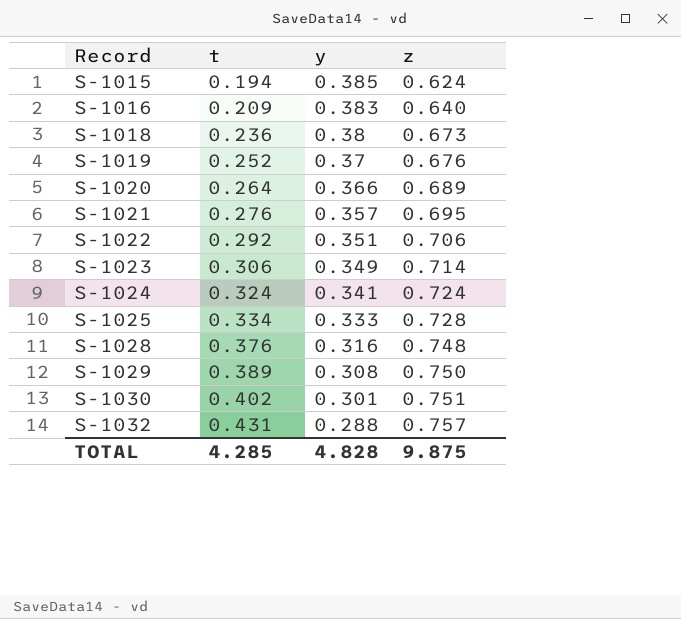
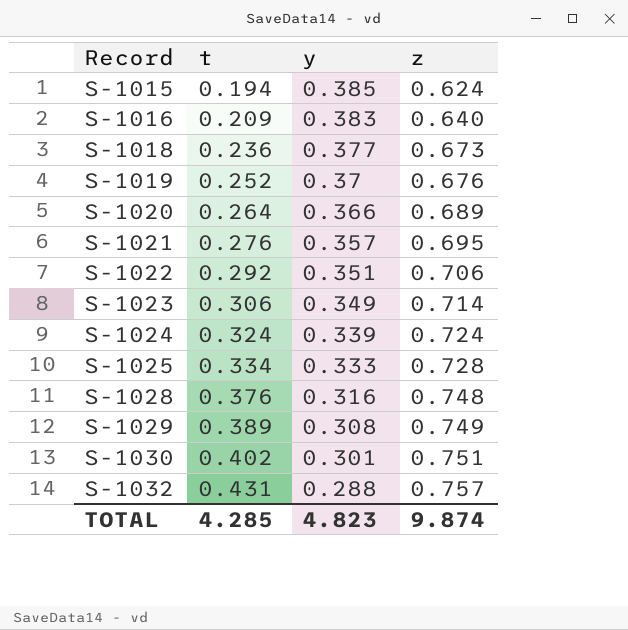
S-1018 | y: 0.38 -> 0.377
S-1024 | y: 0.341 -> 0.339
S-1029 | z: 0.750 -> 0.749
TOTAL | y: 4.828 -> 4.823
TOTAL | z: 9.875 -> 9.874

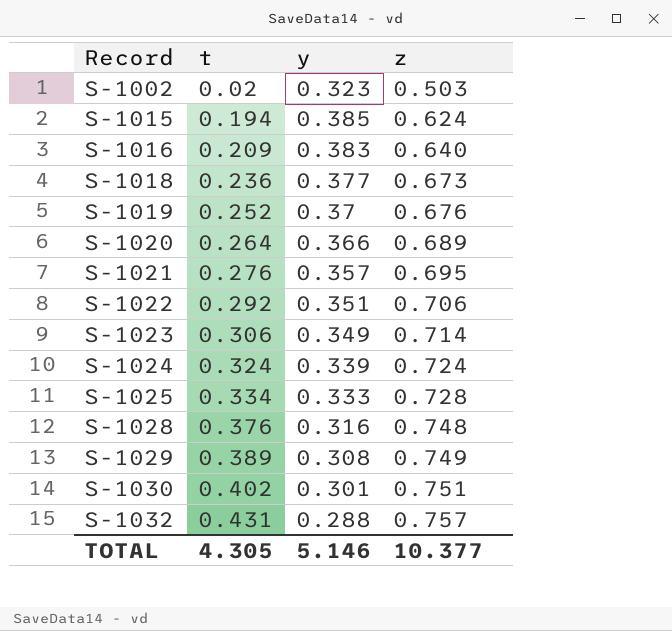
row S-1002: none -> 0.02 | 0.323 | 0.503
TOTAL | t: 4.285 -> 4.305
TOTAL | y: 4.823 -> 5.146
TOTAL | z: 9.874 -> 10.377

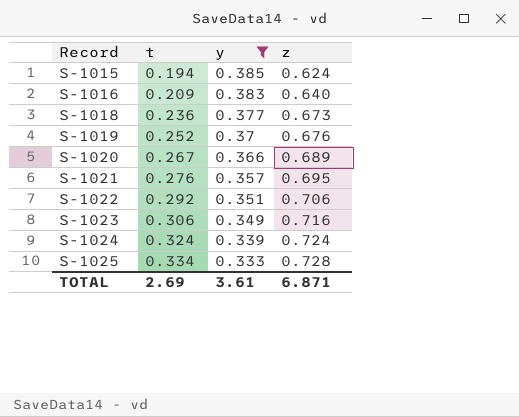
filter: none -> y >= 0.333
S-1020 | t: 0.264 -> 0.267
S-1023 | z: 0.714 -> 0.716
TOTAL | t: 4.305 -> 2.69
TOTAL | y: 5.146 -> 3.61
TOTAL | z: 10.377 -> 6.871

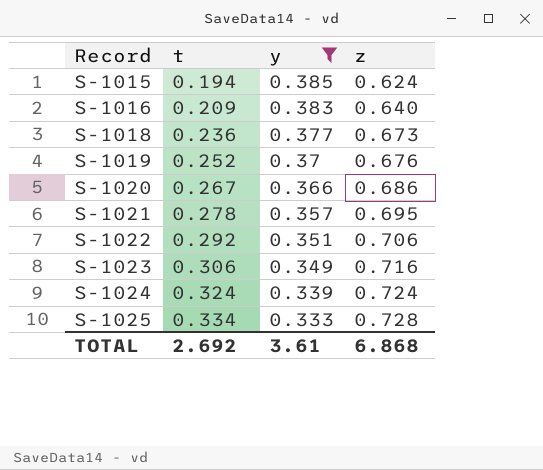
S-1020 | z: 0.689 -> 0.686
S-1021 | t: 0.276 -> 0.278
TOTAL | t: 2.69 -> 2.692
TOTAL | z: 6.871 -> 6.868

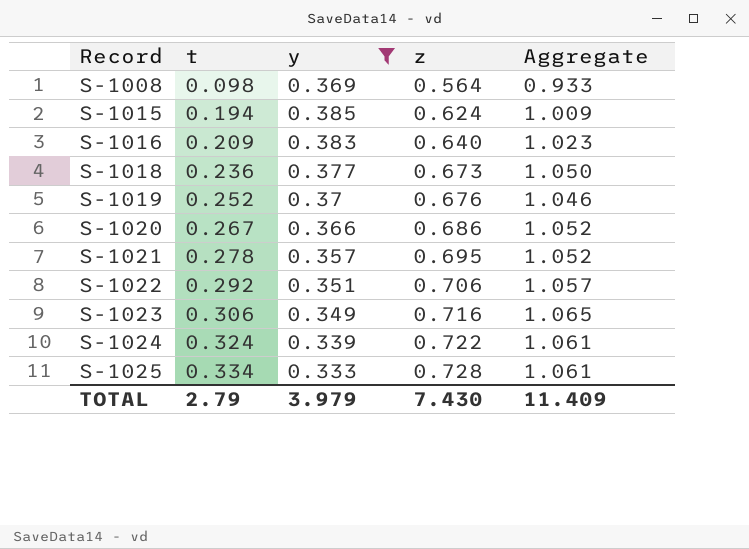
column Aggregate | formula: none -> [y] + [z]
row S-1008: none -> 0.098 | 0.369 | 0.564 | 0.933
S-1024 | z: 0.724 -> 0.722
TOTAL | t: 2.692 -> 2.79
TOTAL | y: 3.61 -> 3.979
TOTAL | z: 6.868 -> 7.430

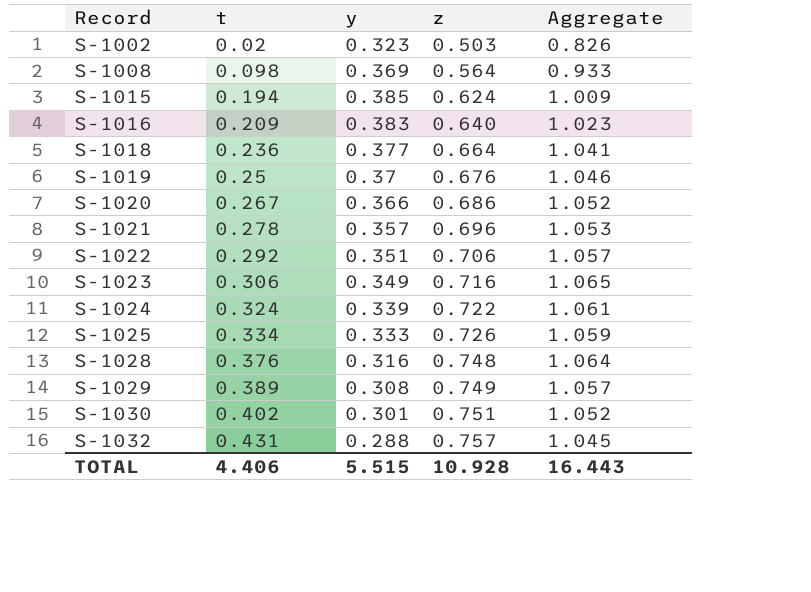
filter: y >= 0.333 -> none
S-1018 | z: 0.673 -> 0.664
S-1018 | Aggregate: 1.050 -> 1.041
S-1019 | t: 0.252 -> 0.25
S-1021 | z: 0.695 -> 0.696
S-1021 | Aggregate: 1.052 -> 1.053
S-1025 | z: 0.728 -> 0.726
S-1025 | Aggregate: 1.061 -> 1.059
TOTAL | t: 2.79 -> 4.406
TOTAL | y: 3.979 -> 5.515
TOTAL | z: 7.430 -> 10.928
TOTAL | Aggregate: 11.409 -> 16.443

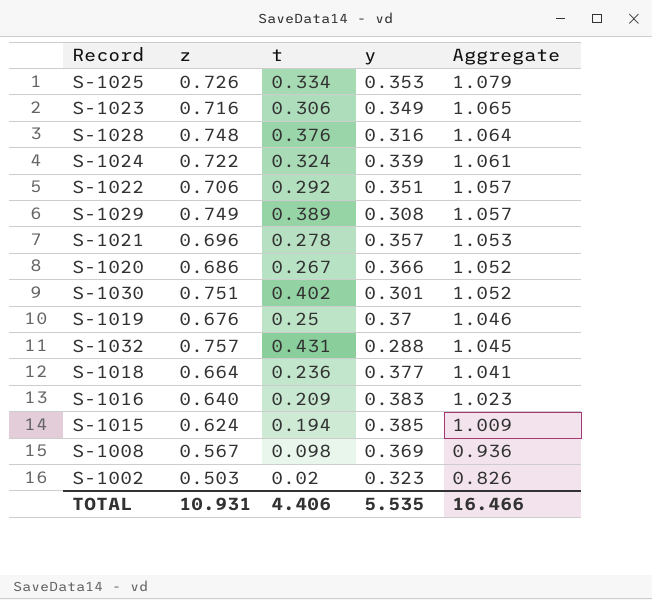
row order: Record ascending -> Aggregate descending
column z | position: 4 -> 2
S-1025 | y: 0.333 -> 0.353
S-1025 | Aggregate: 1.059 -> 1.079
S-1008 | z: 0.564 -> 0.567
S-1008 | Aggregate: 0.933 -> 0.936
TOTAL | z: 10.928 -> 10.931
TOTAL | y: 5.515 -> 5.535
TOTAL | Aggregate: 16.443 -> 16.466

